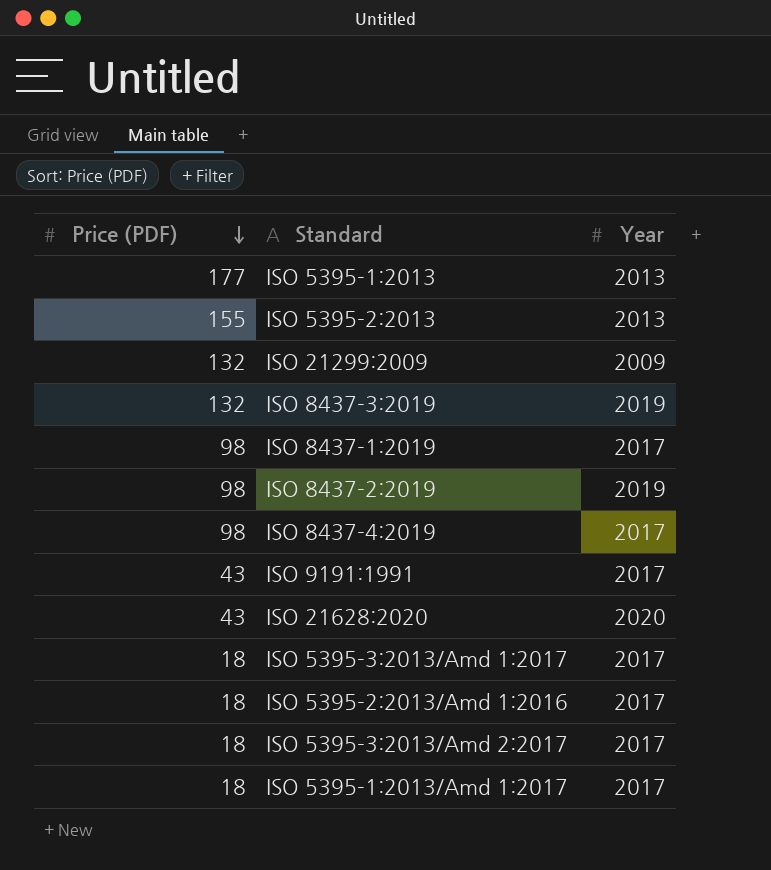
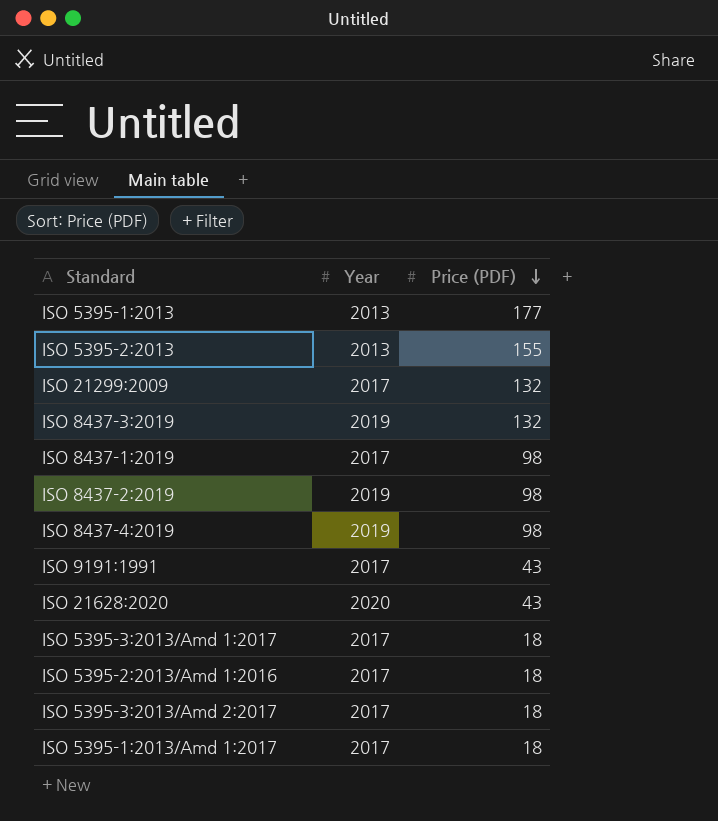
column Price (PDF) | position: 1 -> 3
ISO 21299:2009 | Year: 2009 -> 2017
ISO 8437-4:2019 | Year: 2017 -> 2019

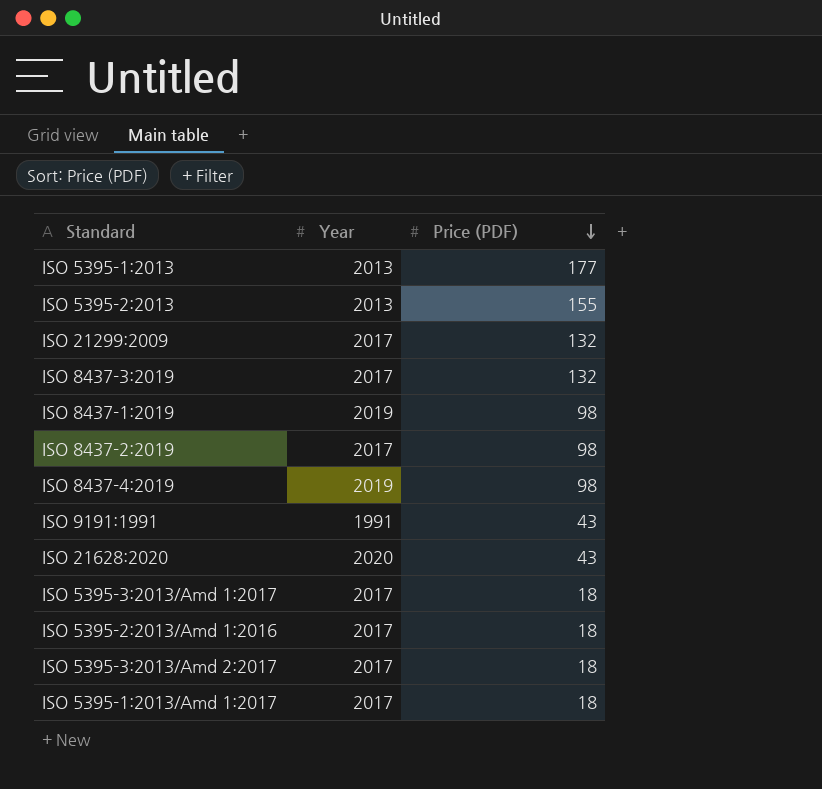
ISO 8437-3:2019 | Year: 2019 -> 2017
ISO 8437-1:2019 | Year: 2017 -> 2019
ISO 8437-2:2019 | Year: 2019 -> 2017
ISO 9191:1991 | Year: 2017 -> 1991

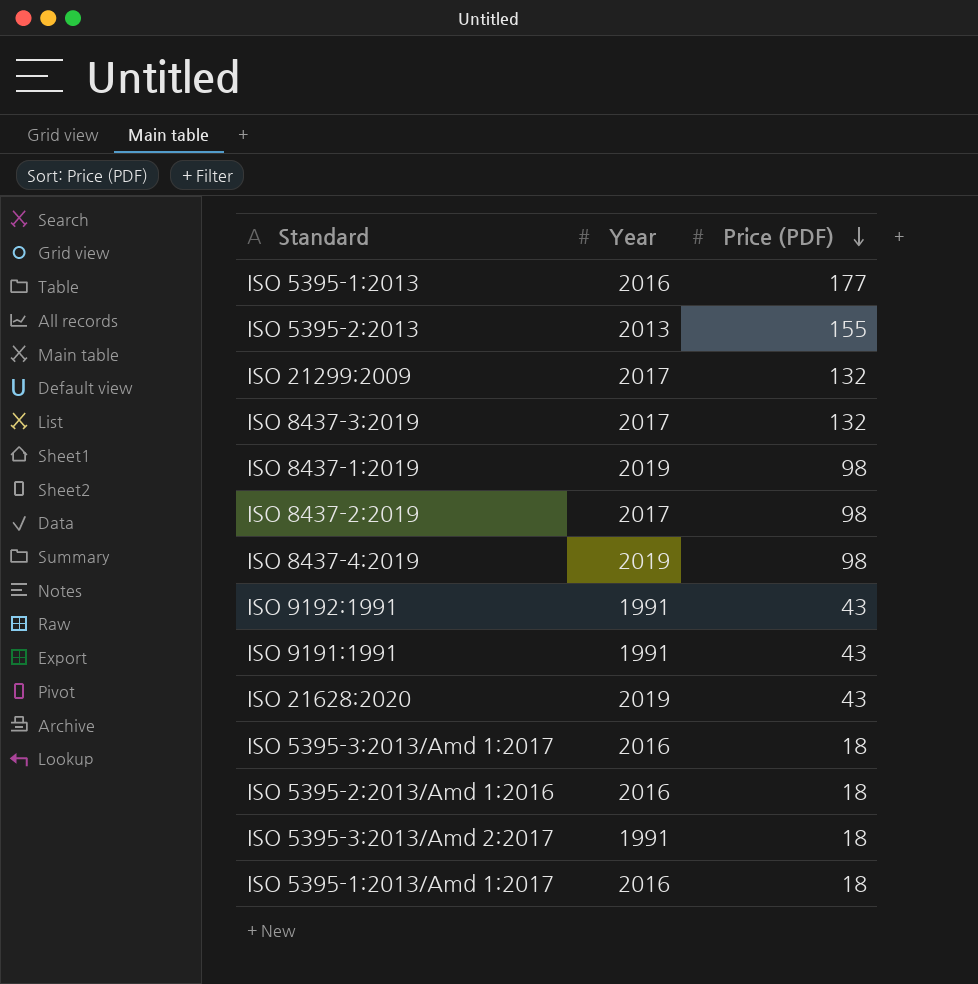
ISO 5395-1:2013 | Year: 2013 -> 2016
row ISO 9192:1991: none -> 1991 | 43
ISO 21628:2020 | Year: 2020 -> 2019
ISO 5395-3:2013/Amd 1:2017 | Year: 2017 -> 2016
ISO 5395-2:2013/Amd 1:2016 | Year: 2017 -> 2016
ISO 5395-3:2013/Amd 2:2017 | Year: 2017 -> 1991
ISO 5395-1:2013/Amd 1:2017 | Year: 2017 -> 2016

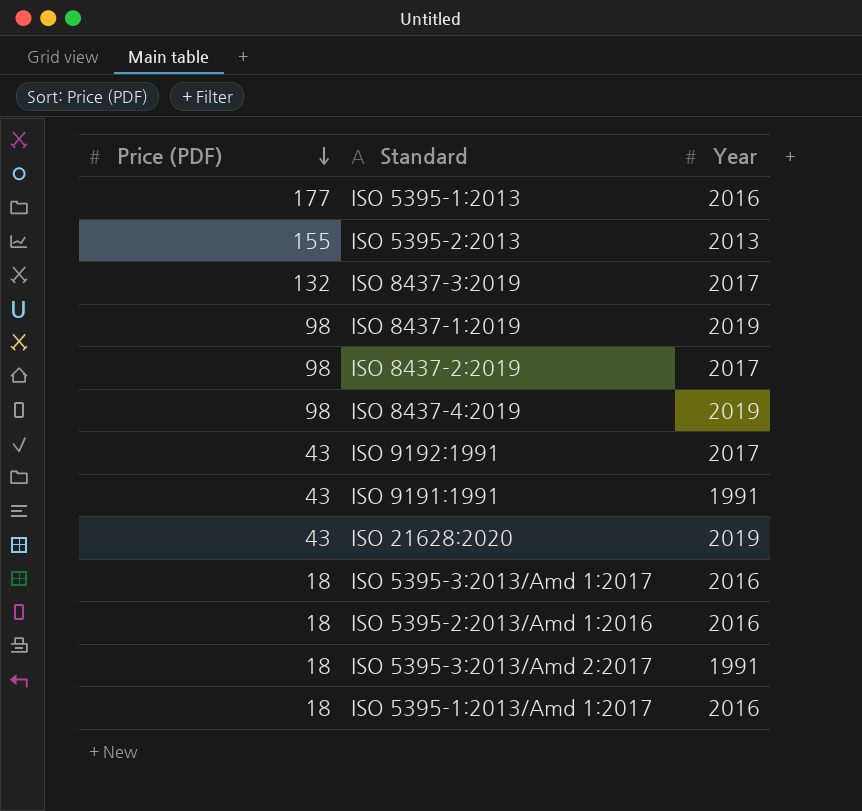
column Price (PDF) | position: 3 -> 1
row ISO 21299:2009: 2017 | 132 -> none
ISO 9192:1991 | Year: 1991 -> 2017

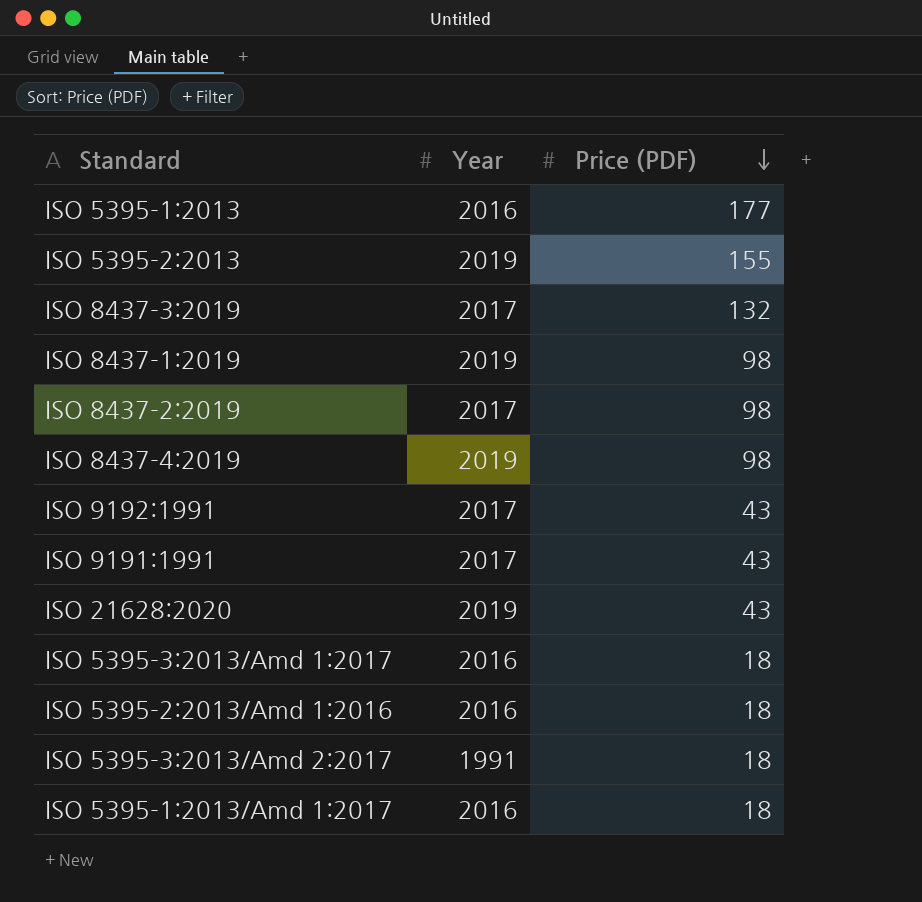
column Price (PDF) | position: 1 -> 3
ISO 5395-2:2013 | Year: 2013 -> 2019
ISO 9191:1991 | Year: 1991 -> 2017

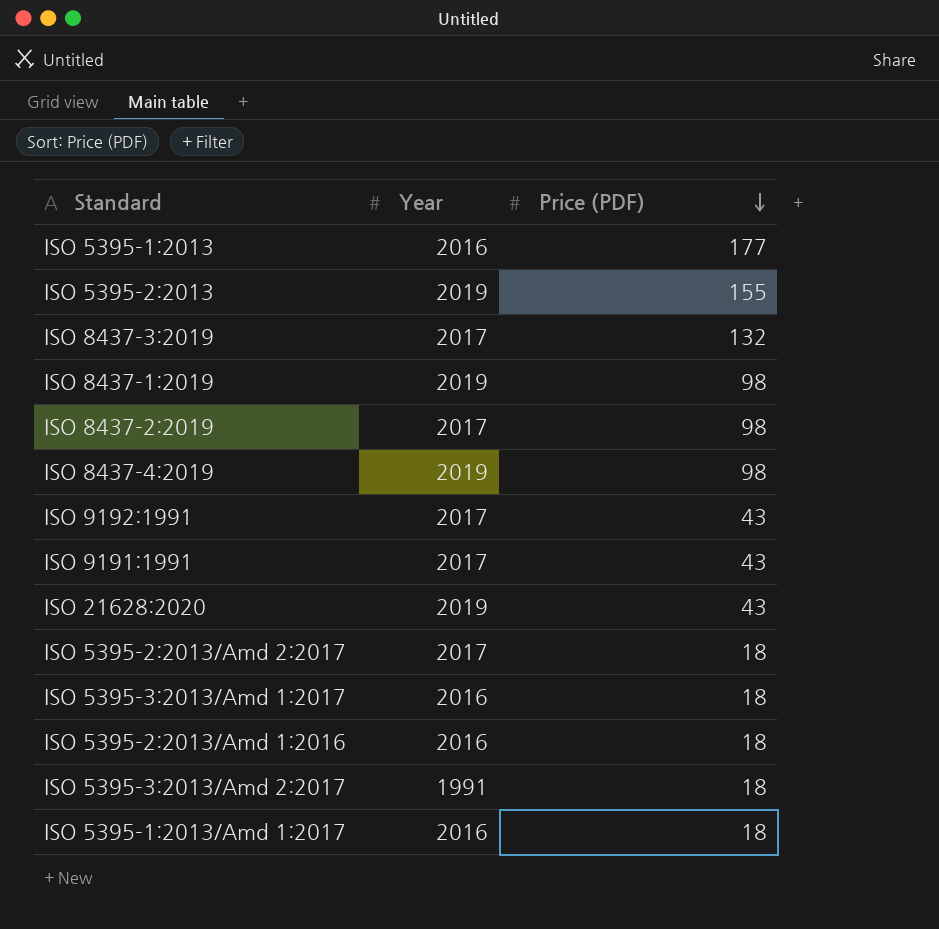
row ISO 5395-2:2013/Amd 2:2017: none -> 2017 | 18

